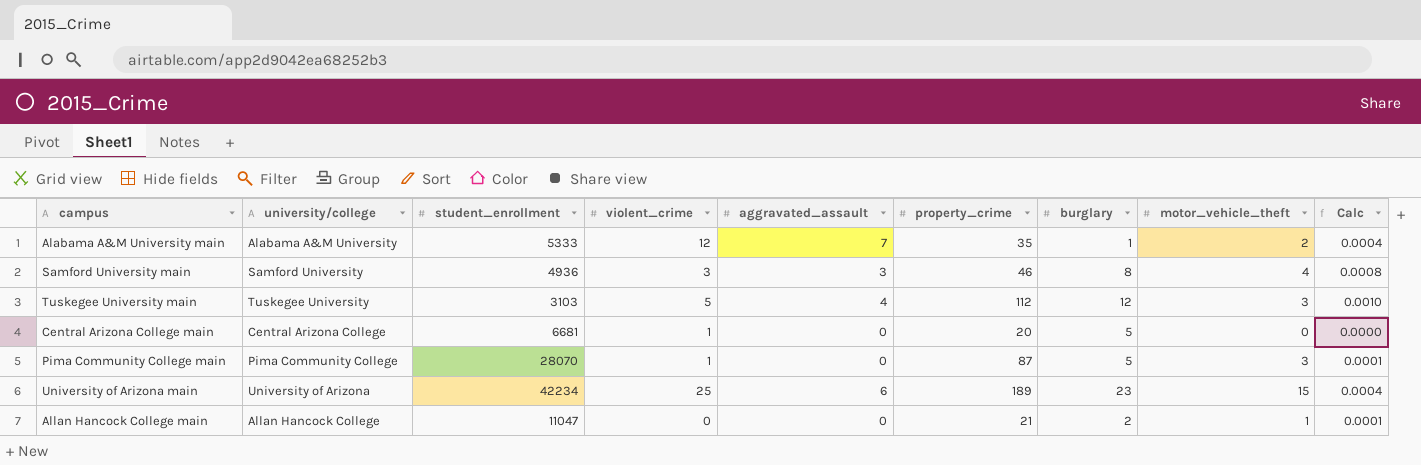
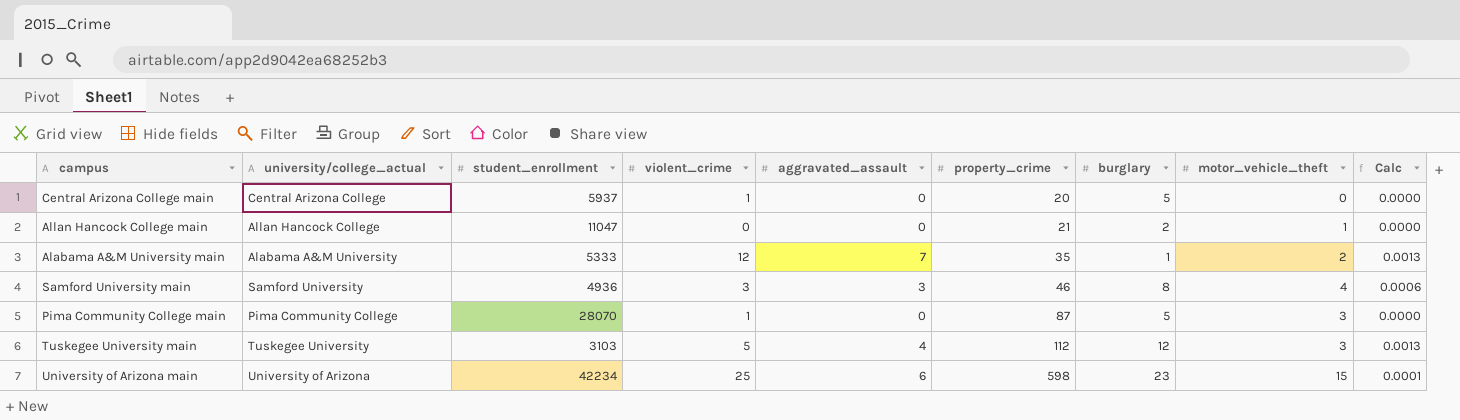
row order: none -> property_crime ascending
column name: university/college -> university/college_actual
column Calc | formula: [motor_vehicle_theft] / [student_enrollment] -> [aggravated_assault] / [student_enrollment]
Central Arizona College main | student_enrollment: 6681 -> 5937
University of Arizona main | property_crime: 189 -> 598

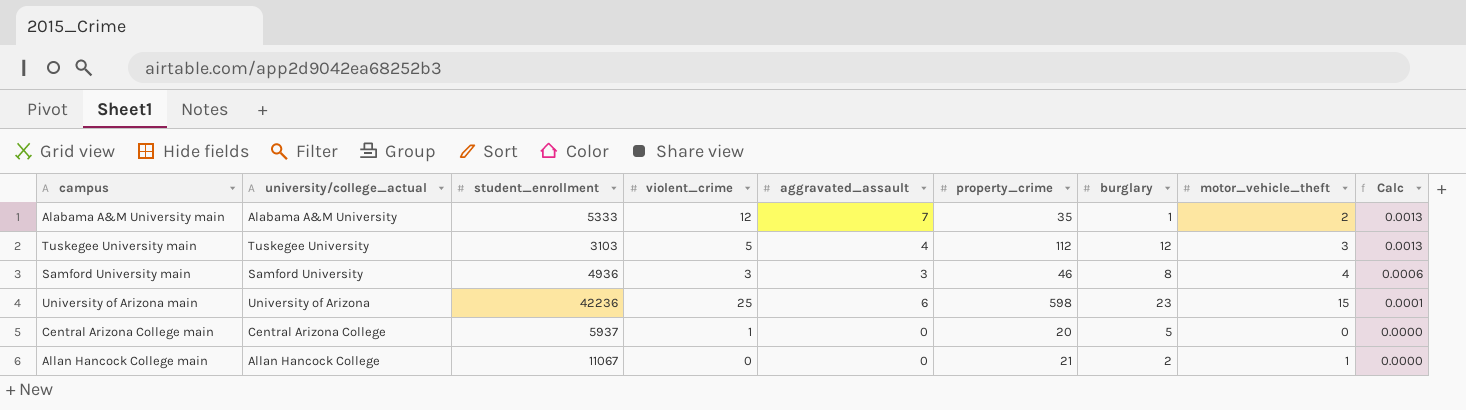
row order: property_crime ascending -> Calc descending
row Pima Community College main: Pima Community College | 28070 | 1 | 0 | 87 | 5 | 3 | 0.0000 -> none
University of Arizona main | student_enrollment: 42234 -> 42236
Allan Hancock College main | student_enrollment: 11047 -> 11067

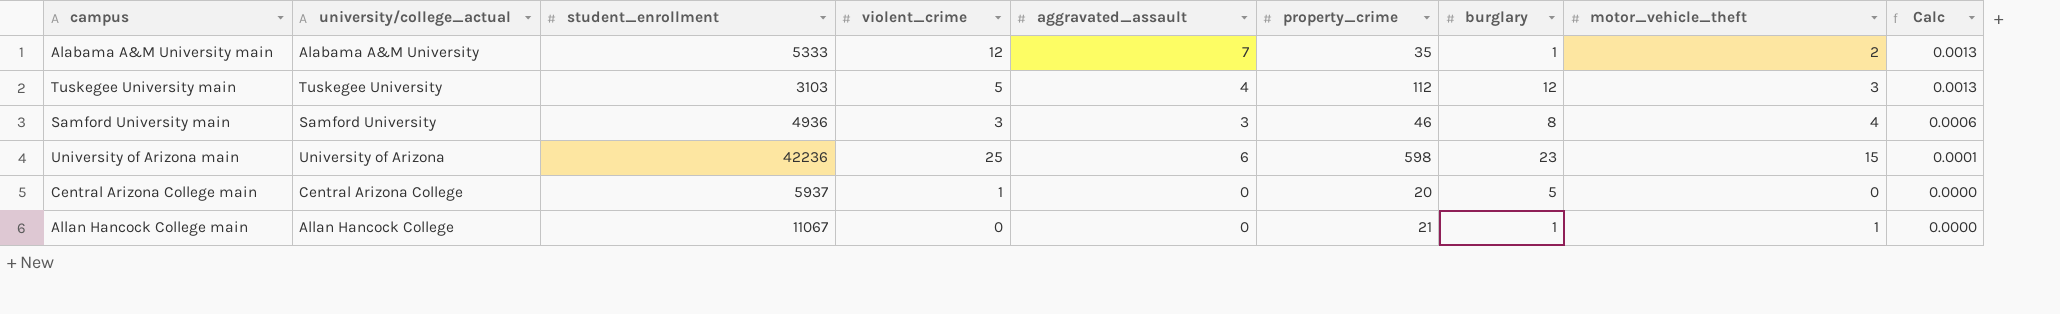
Allan Hancock College main | burglary: 2 -> 1

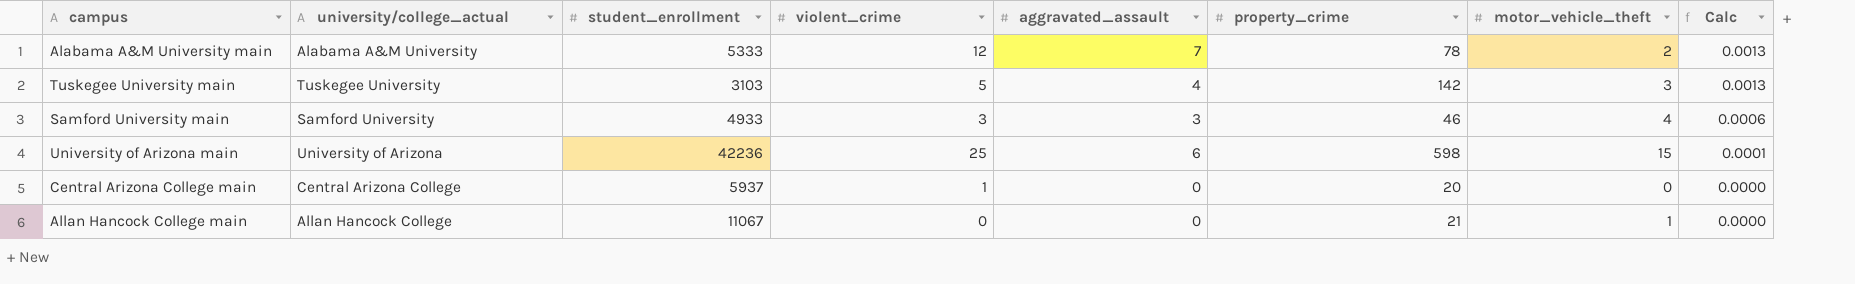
column burglary | position: 7 -> none
Alabama A&M University main | property_crime: 35 -> 78
Tuskegee University main | property_crime: 112 -> 142
Samford University main | student_enrollment: 4936 -> 4933

